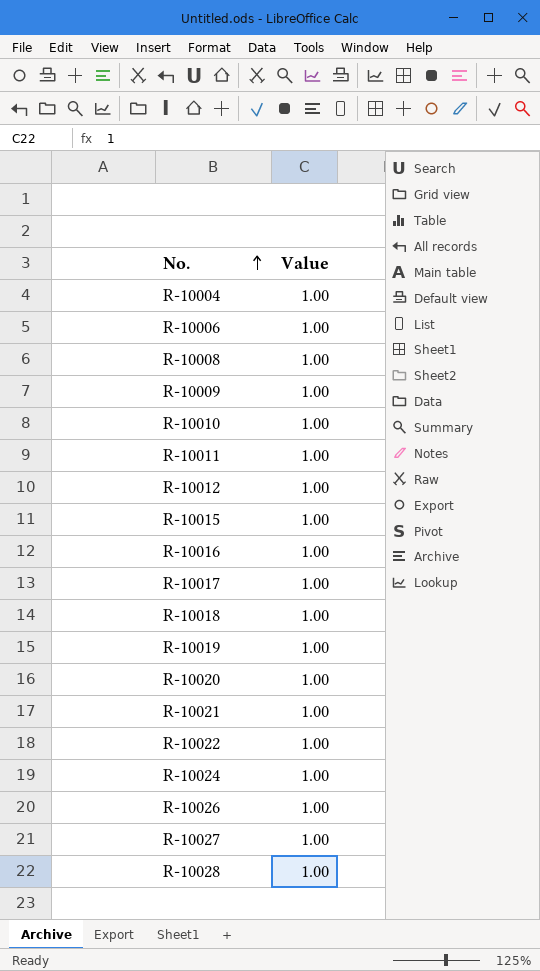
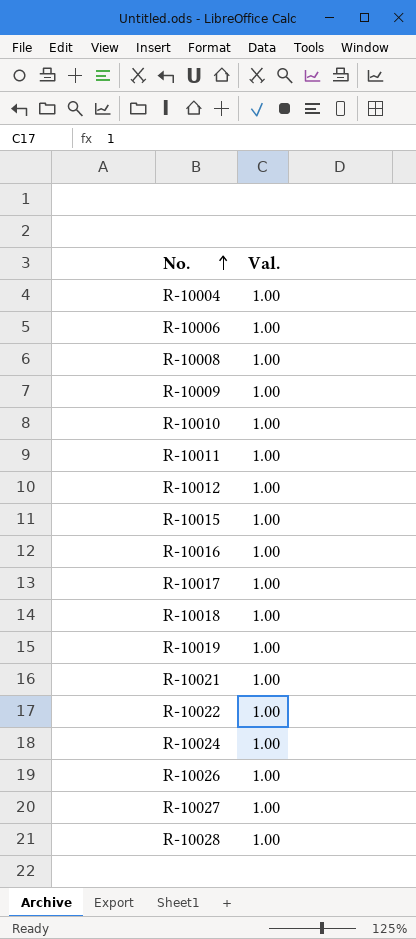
column name: Value -> Val.
row R-10020: 1.00 -> none

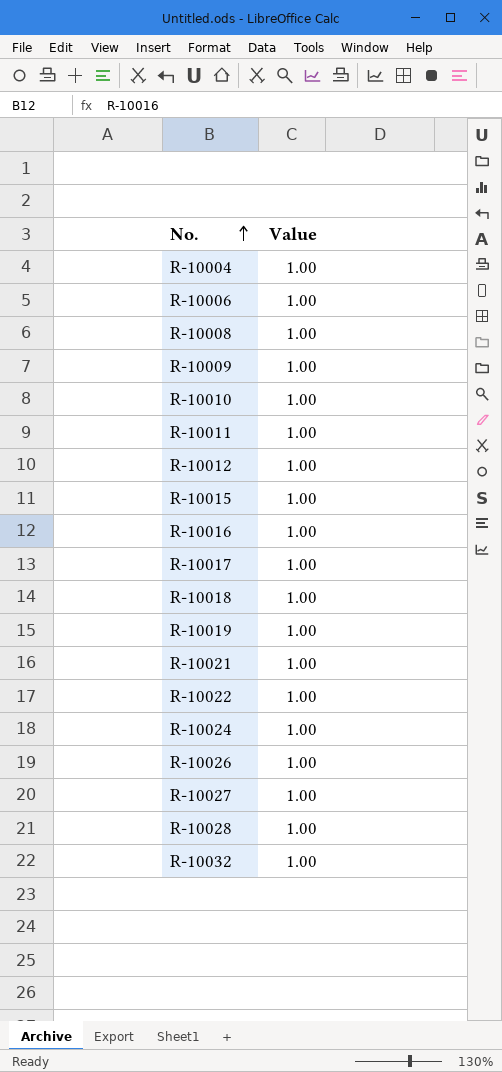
column name: Val. -> Value
row R-10032: none -> 1.00

